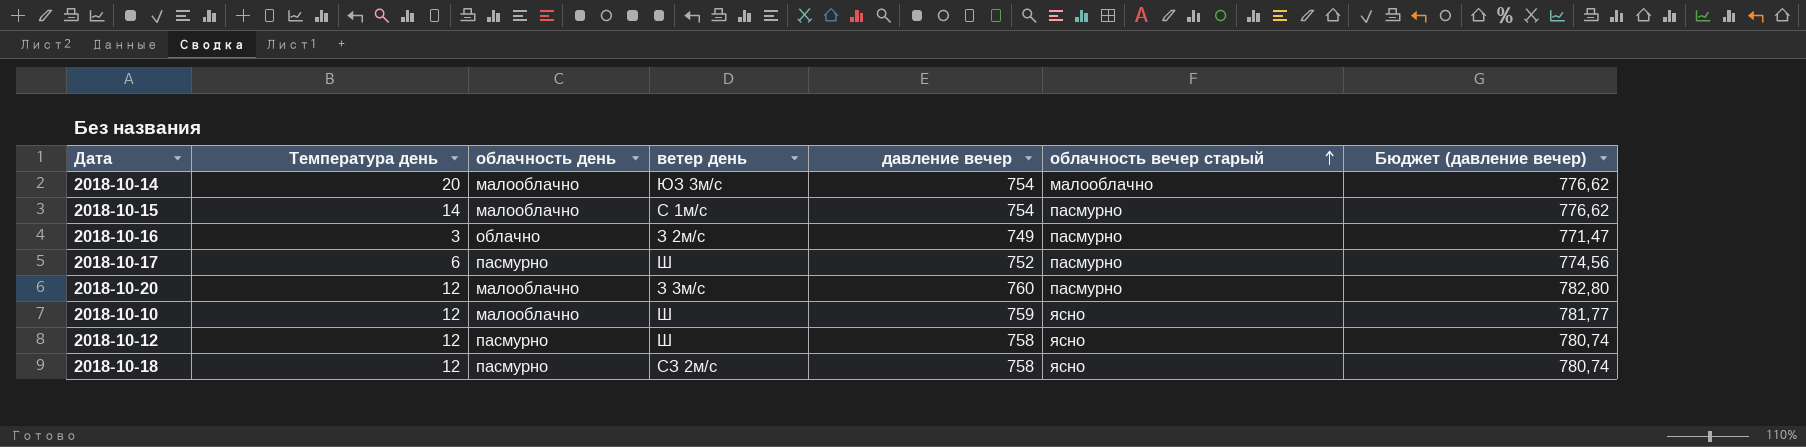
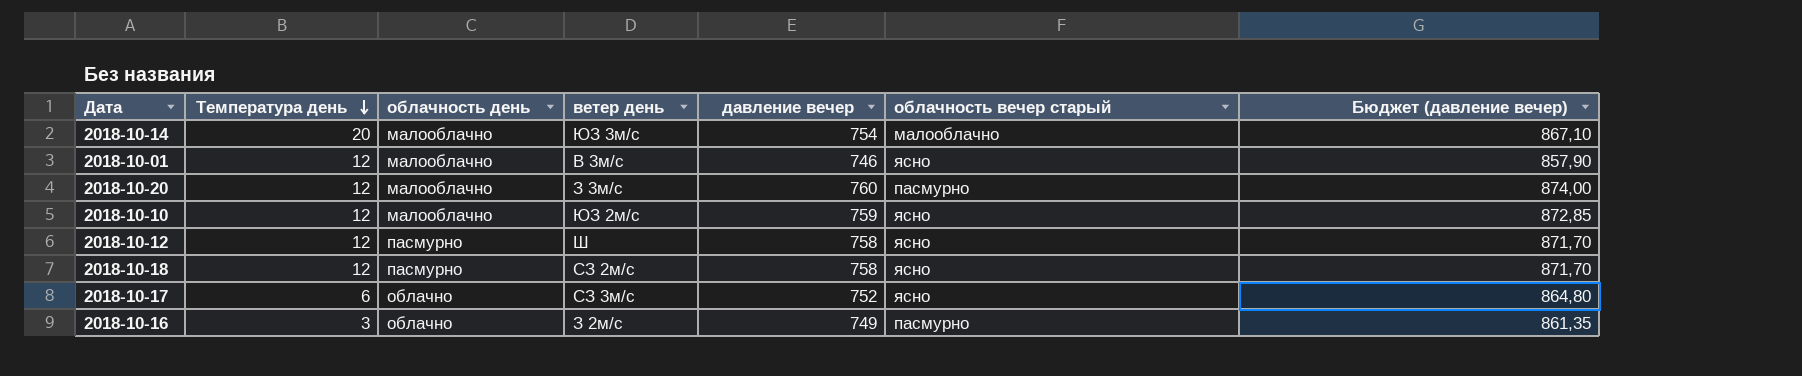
row order: облачность вечер старый ascending -> Температура день descending
column Бюджет (давление вечер) | formula: [давление вечер] * 1,03 -> [давление вечер] * 1,15
row 2018-10-15: 14 | малооблачно | С 1м/с | 754 | пасмурно | 776,62 -> none
row 2018-10-01: none -> 12 | малооблачно | В 3м/с | 746 | ясно | 857,90
2018-10-10 | ветер день: Ш -> ЮЗ 2м/с
2018-10-17 | облачность день: пасмурно -> облачно
2018-10-17 | ветер день: Ш -> СЗ 3м/с
2018-10-17 | облачность вечер старый: пасмурно -> ясно

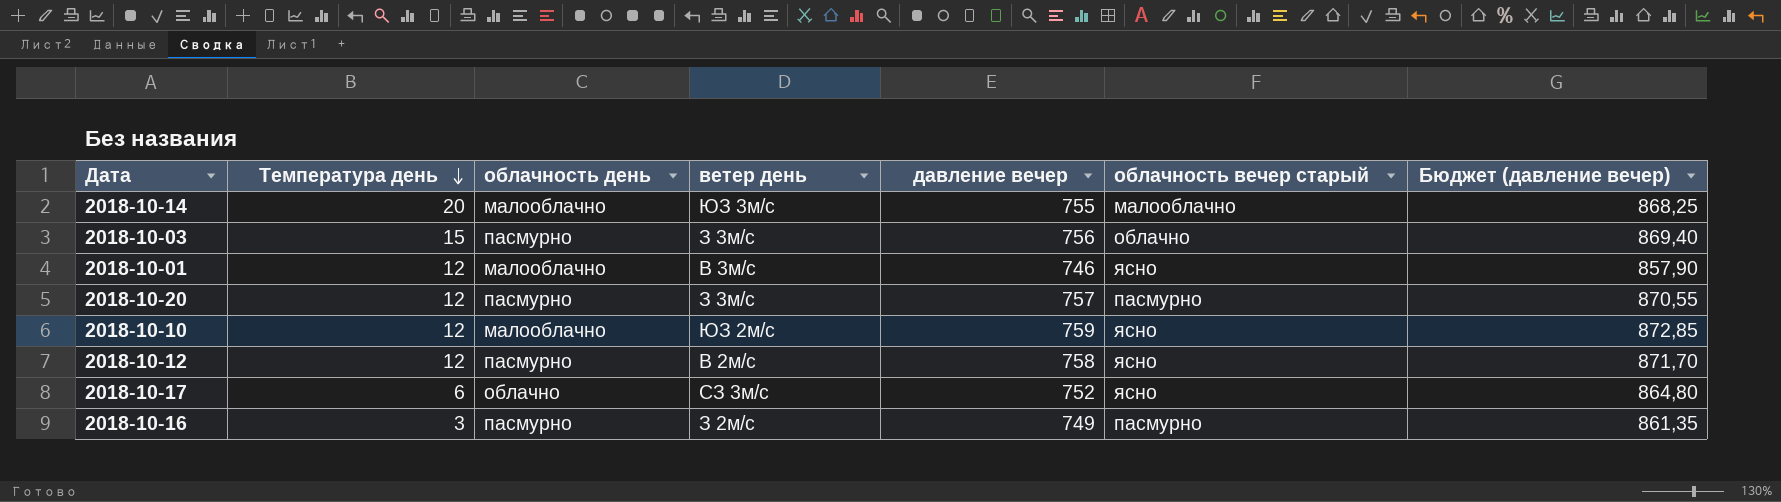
row 2018-10-18: 12 | пасмурно | СЗ 2м/с | 758 | ясно | 871,70 -> none
2018-10-14 | давление вечер: 754 -> 755
2018-10-14 | Бюджет (давление вечер): 867,10 -> 868,25
row 2018-10-03: none -> 15 | пасмурно | З 3м/с | 756 | облачно | 869,40
2018-10-20 | облачность день: малооблачно -> пасмурно
2018-10-20 | давление вечер: 760 -> 757
2018-10-20 | Бюджет (давление вечер): 874,00 -> 870,55
2018-10-12 | ветер день: Ш -> В 2м/с
2018-10-16 | облачность день: облачно -> пасмурно

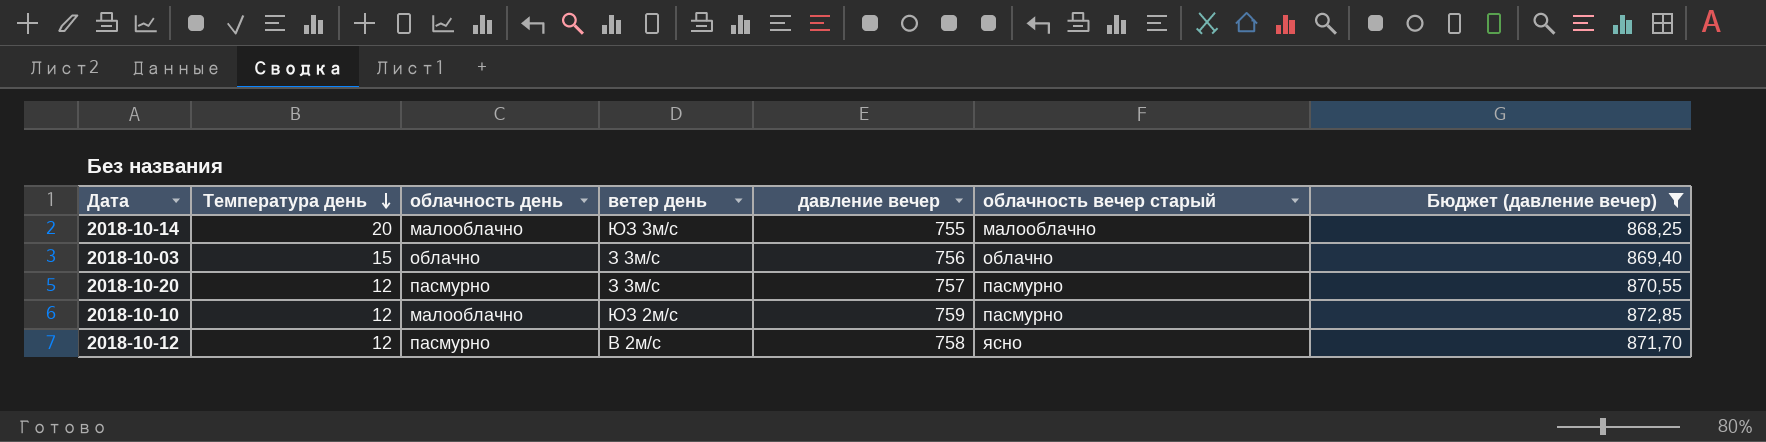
filter: none -> Бюджет (давление вечер) >= 868,25
2018-10-03 | облачность день: пасмурно -> облачно
2018-10-10 | облачность вечер старый: ясно -> пасмурно

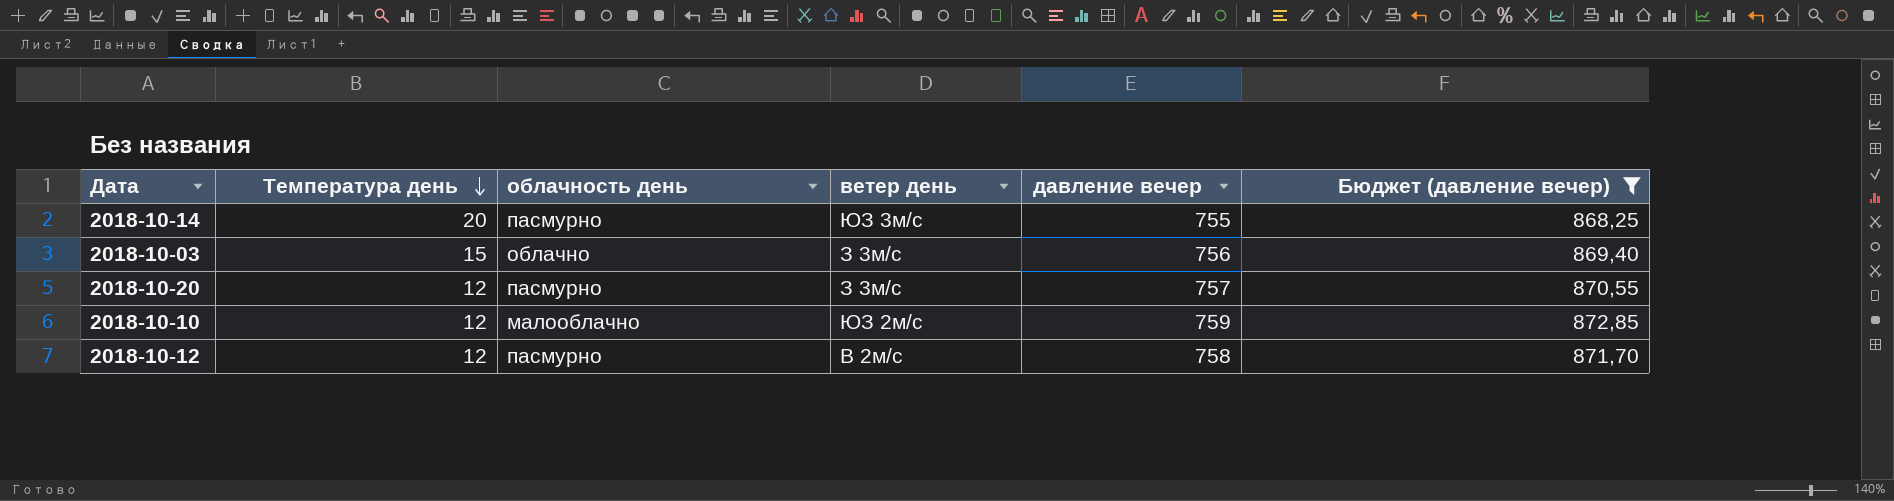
column облачность вечер старый | position: 6 -> none
2018-10-14 | облачность день: малооблачно -> пасмурно

